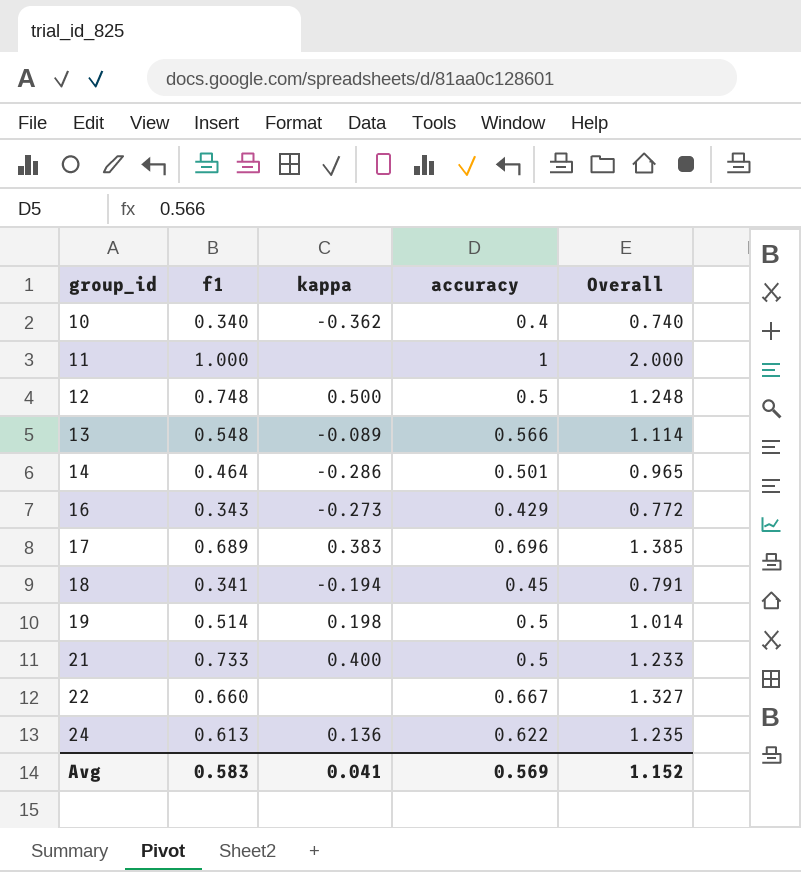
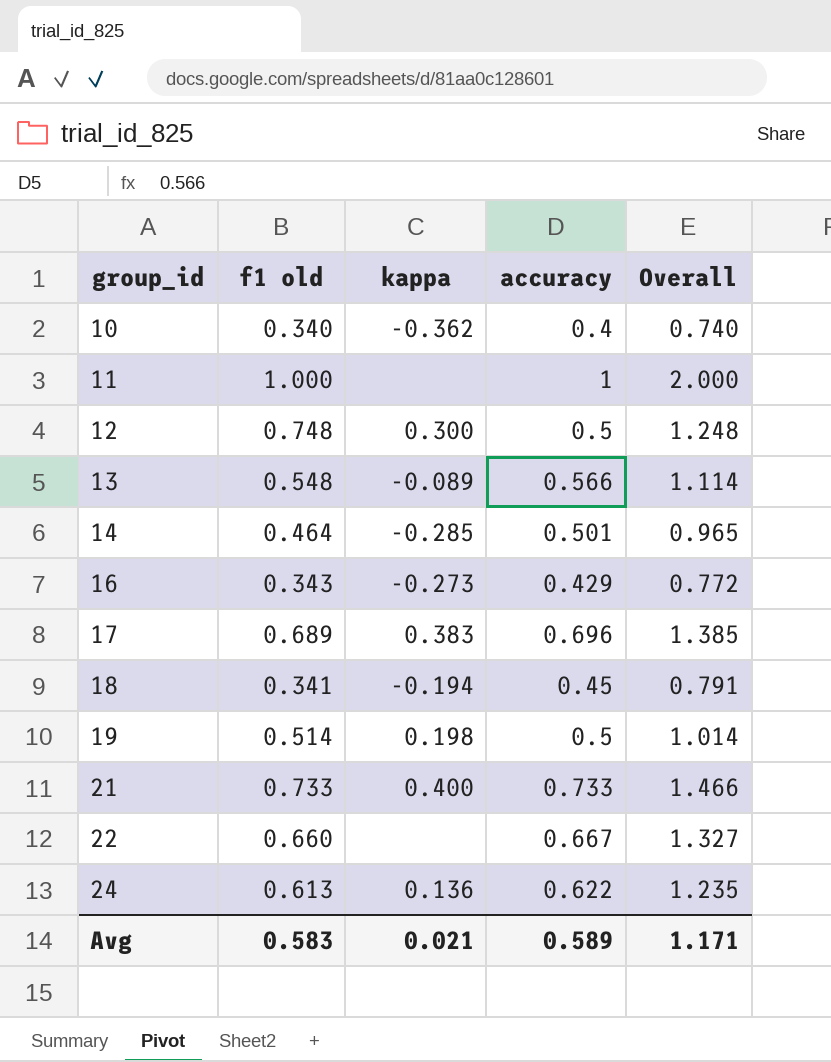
column name: f1 -> f1 old
12 | kappa: 0.500 -> 0.300
14 | kappa: -0.286 -> -0.285
21 | accuracy: 0.5 -> 0.733
21 | Overall: 1.233 -> 1.466
Avg | kappa: 0.041 -> 0.021
Avg | accuracy: 0.569 -> 0.589
Avg | Overall: 1.152 -> 1.171

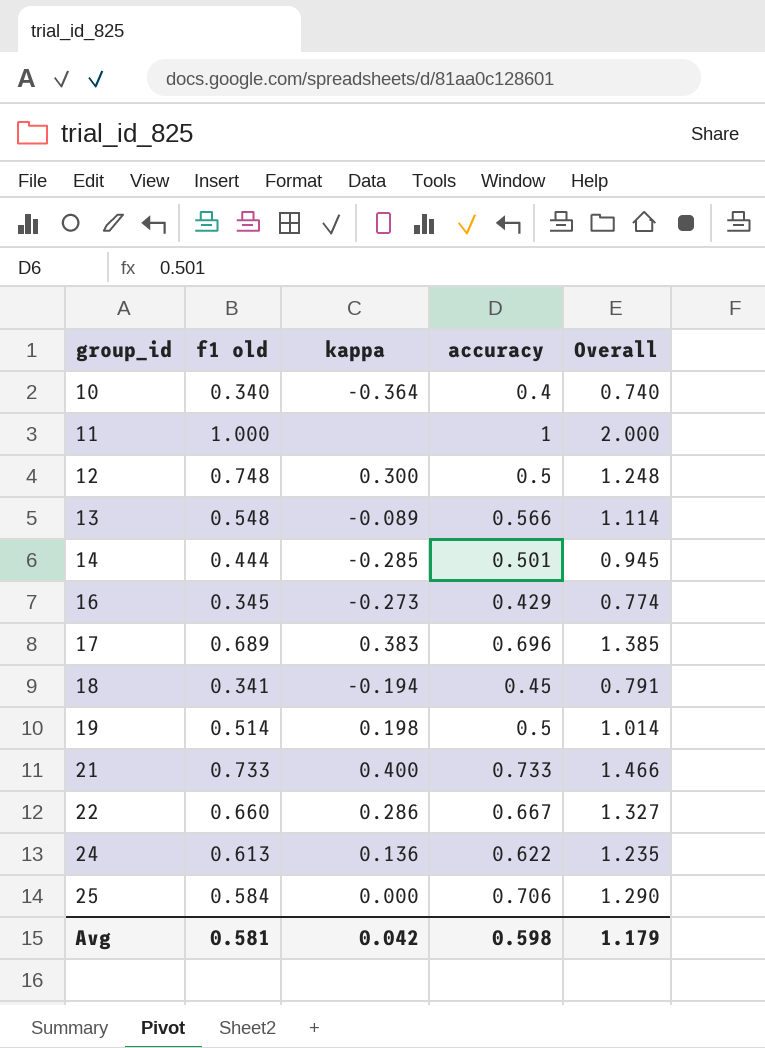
10 | kappa: -0.362 -> -0.364
14 | f1 old: 0.464 -> 0.444
14 | Overall: 0.965 -> 0.945
16 | f1 old: 0.343 -> 0.345
16 | Overall: 0.772 -> 0.774
22 | kappa: none -> 0.286
row 25: none -> 0.584 | 0.000 | 0.706 | 1.290
Avg | f1 old: 0.583 -> 0.581
Avg | kappa: 0.021 -> 0.042
Avg | accuracy: 0.589 -> 0.598
Avg | Overall: 1.171 -> 1.179

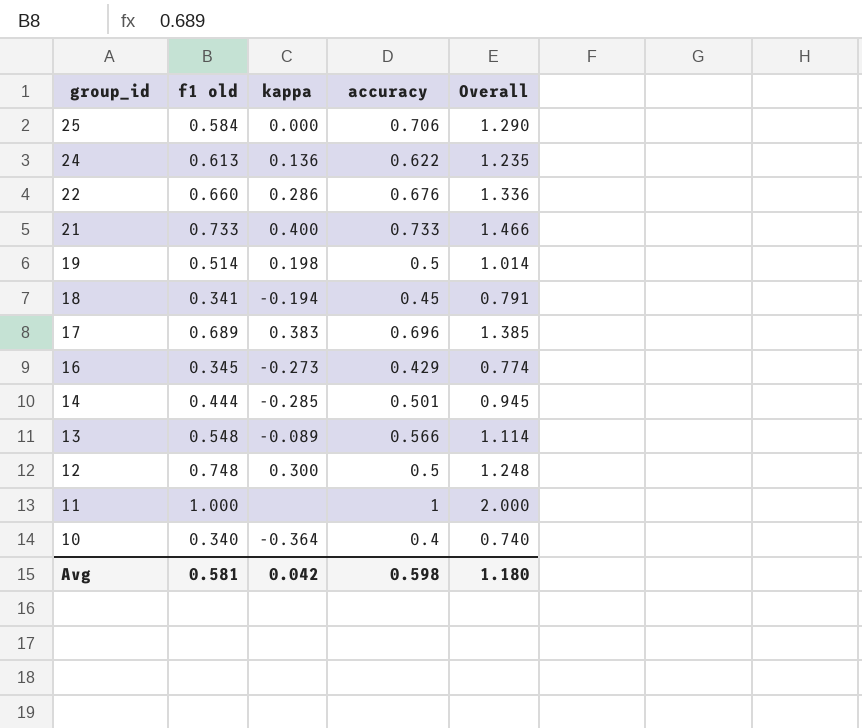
row order: group_id ascending -> group_id descending
22 | accuracy: 0.667 -> 0.676
22 | Overall: 1.327 -> 1.336
Avg | Overall: 1.179 -> 1.180

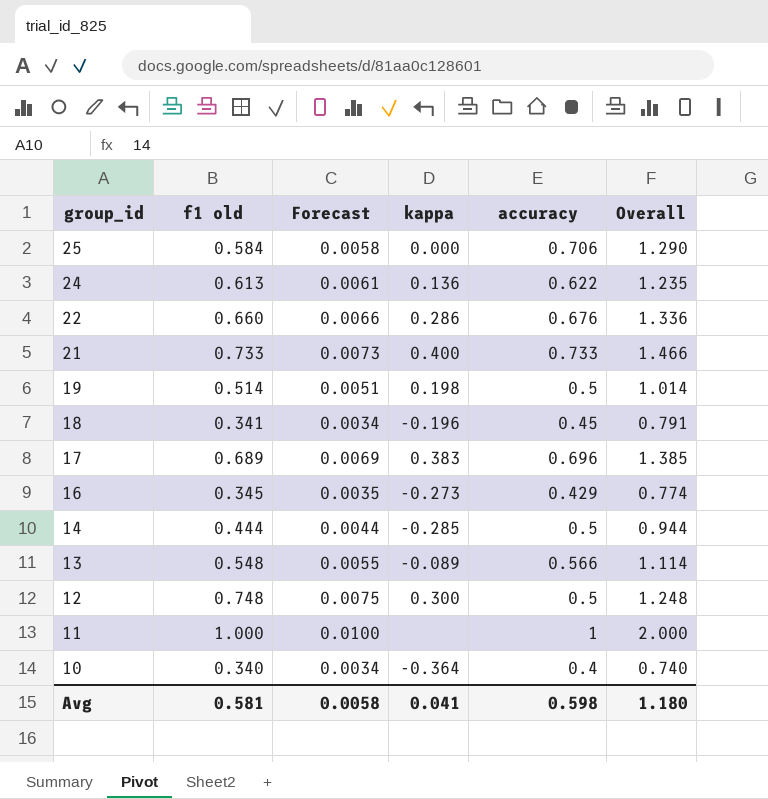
column Forecast | formula: none -> [f1 old] * 0.01
18 | kappa: -0.194 -> -0.196
14 | accuracy: 0.501 -> 0.5
14 | Overall: 0.945 -> 0.944
Avg | kappa: 0.042 -> 0.041

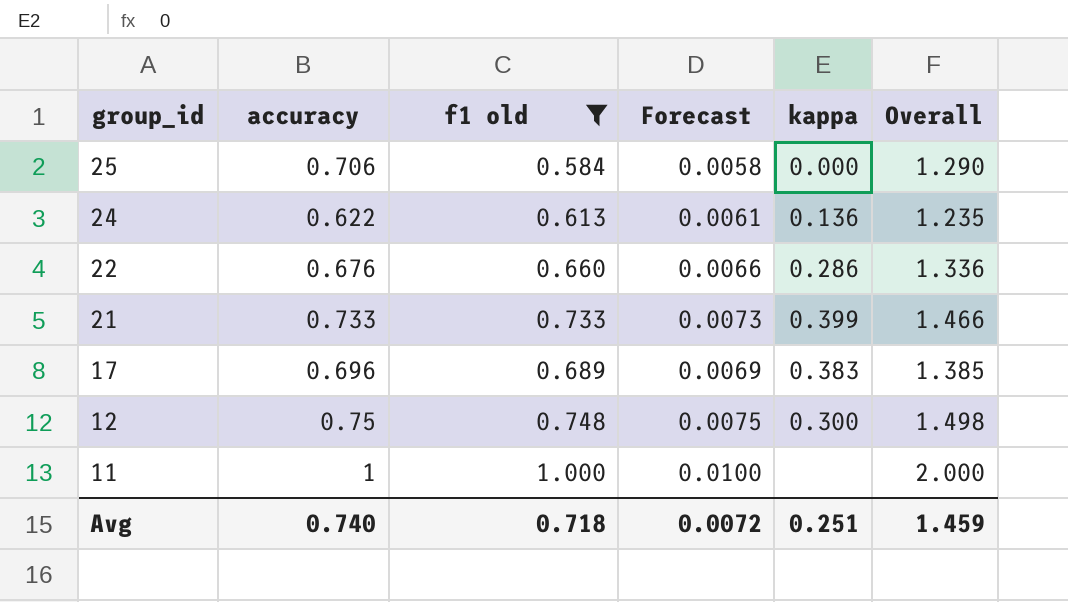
filter: none -> f1 old >= 0.584
column accuracy | position: 5 -> 2
21 | kappa: 0.400 -> 0.399
12 | accuracy: 0.5 -> 0.75
12 | Overall: 1.248 -> 1.498
Avg | accuracy: 0.598 -> 0.740
Avg | f1 old: 0.581 -> 0.718
Avg | Forecast: 0.0058 -> 0.0072
Avg | kappa: 0.041 -> 0.251
Avg | Overall: 1.180 -> 1.459

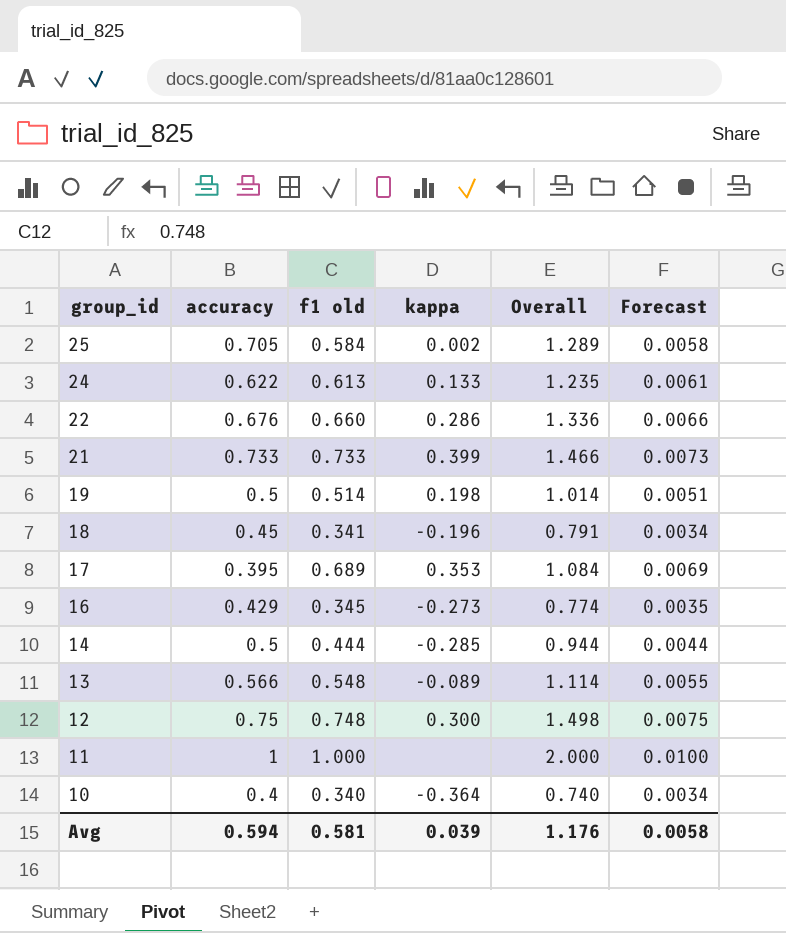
filter: f1 old >= 0.584 -> none
column Forecast | position: 4 -> 6
25 | accuracy: 0.706 -> 0.705
25 | kappa: 0.000 -> 0.002
25 | Overall: 1.290 -> 1.289
24 | kappa: 0.136 -> 0.133
17 | accuracy: 0.696 -> 0.395
17 | kappa: 0.383 -> 0.353
17 | Overall: 1.385 -> 1.084
Avg | accuracy: 0.740 -> 0.594
Avg | f1 old: 0.718 -> 0.581
Avg | kappa: 0.251 -> 0.039
Avg | Overall: 1.459 -> 1.176
Avg | Forecast: 0.0072 -> 0.0058

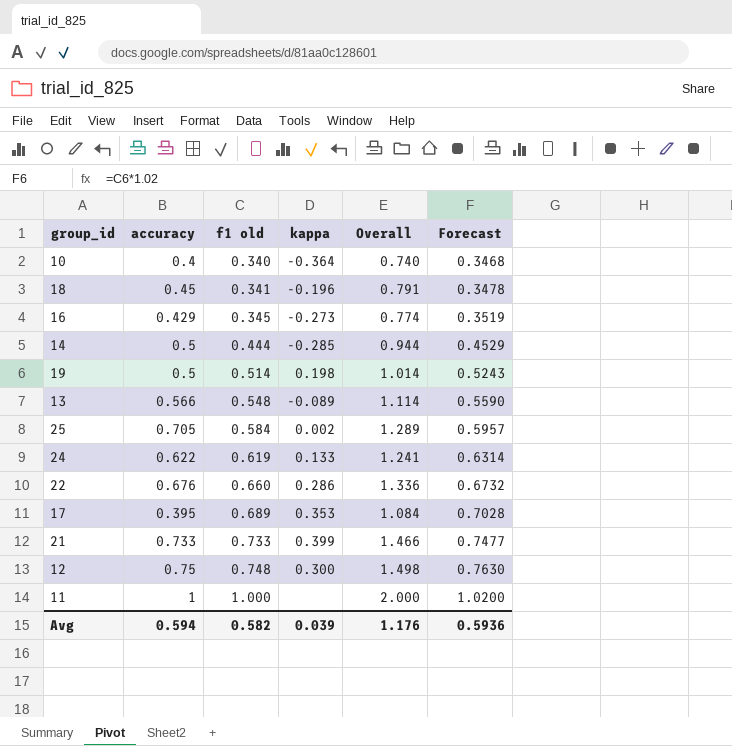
row order: group_id descending -> f1 old ascending
column Forecast | formula: [f1 old] * 0.01 -> [f1 old] * 1.02
24 | f1 old: 0.613 -> 0.619
24 | Overall: 1.235 -> 1.241
Avg | f1 old: 0.581 -> 0.582
Avg | Forecast: 0.0058 -> 0.5936

